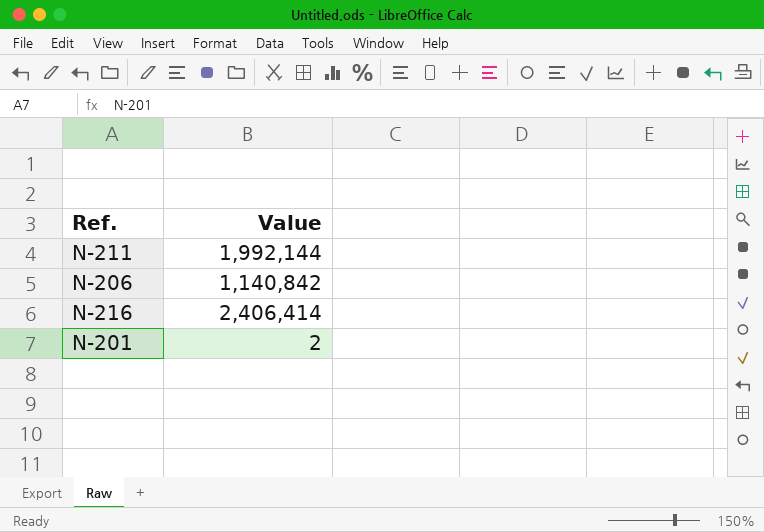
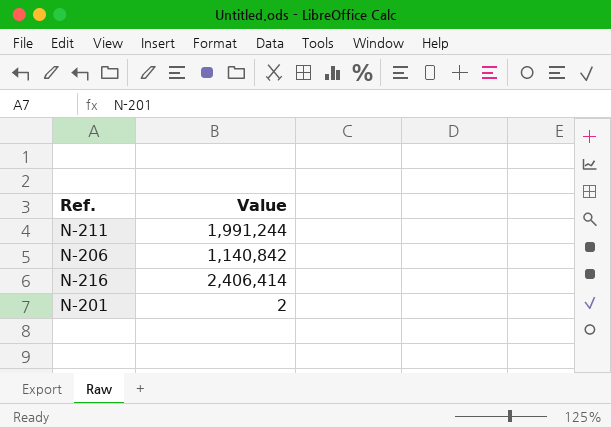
N-211 | Value: 1,992,144 -> 1,991,244

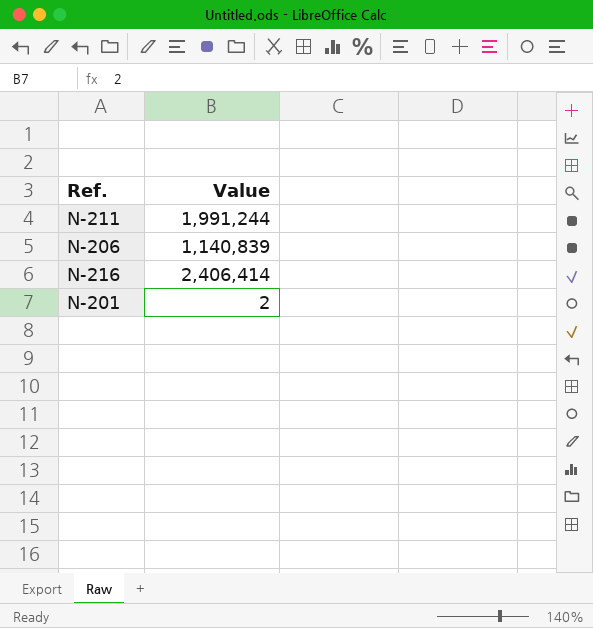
N-206 | Value: 1,140,842 -> 1,140,839

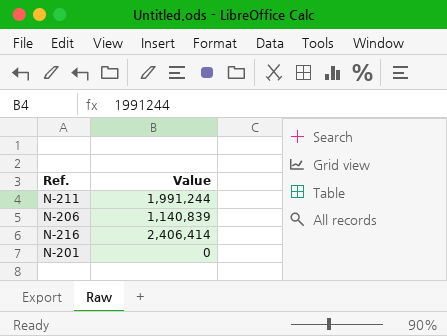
N-201 | Value: 2 -> 0

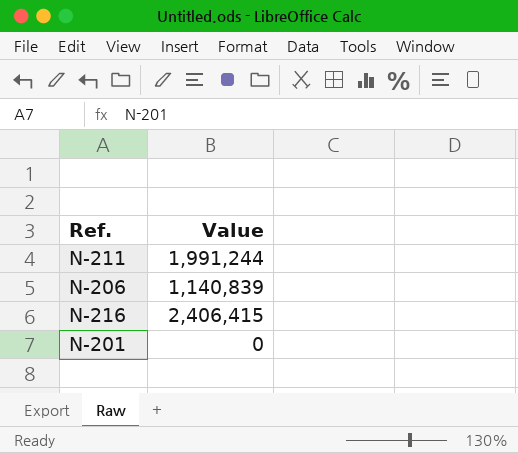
N-216 | Value: 2,406,414 -> 2,406,415

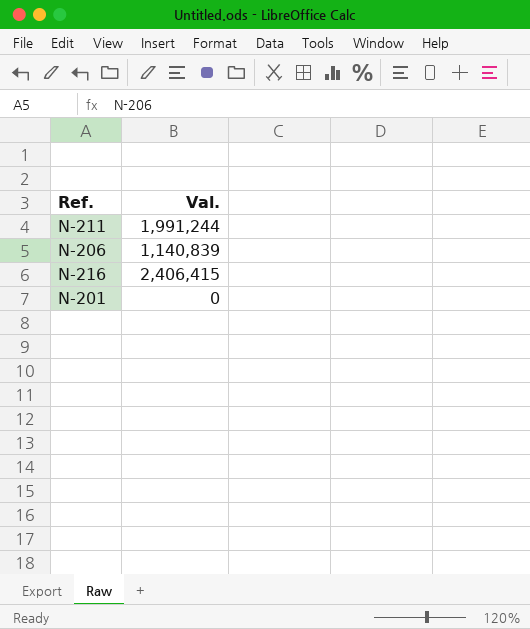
column name: Value -> Val.

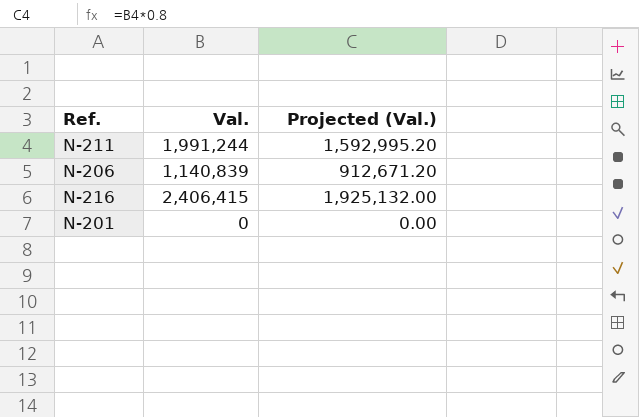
column Projected (Val.) | formula: none -> [Val.] * 0.8

